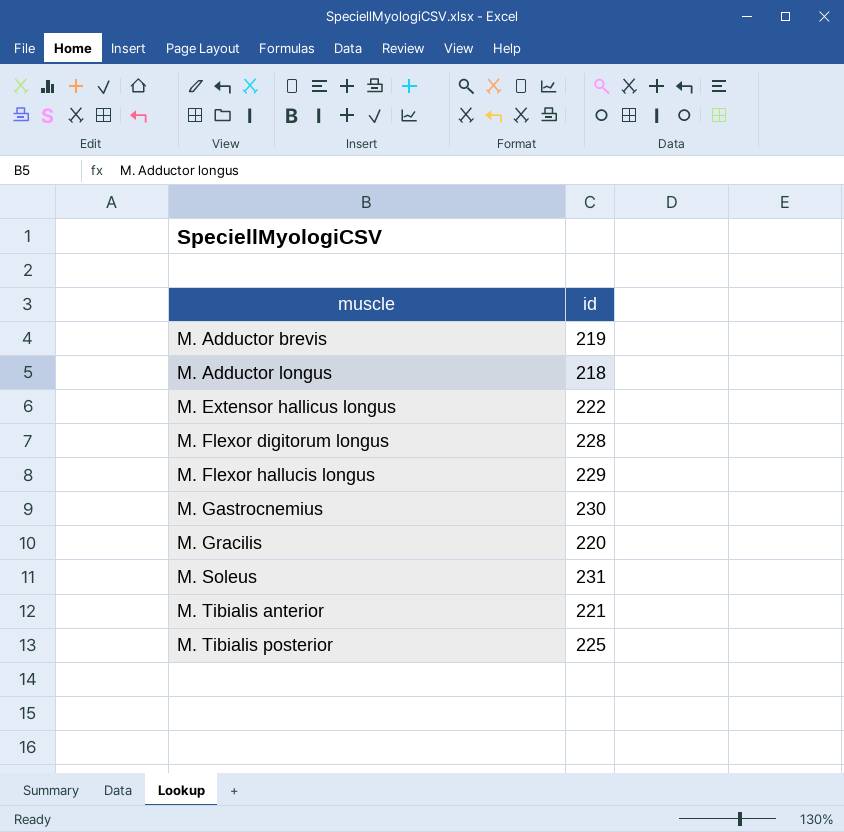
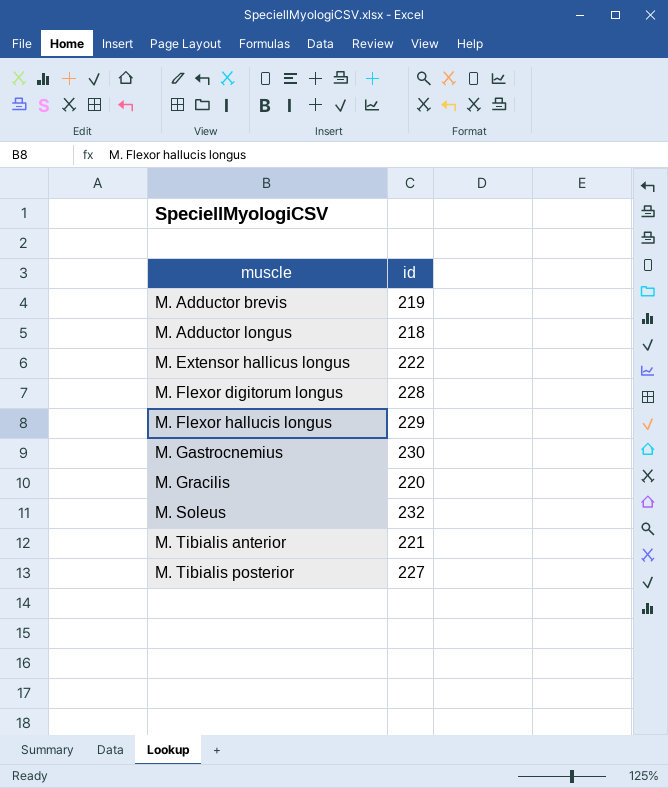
M. Soleus | id: 231 -> 232
M. Tibialis posterior | id: 225 -> 227

